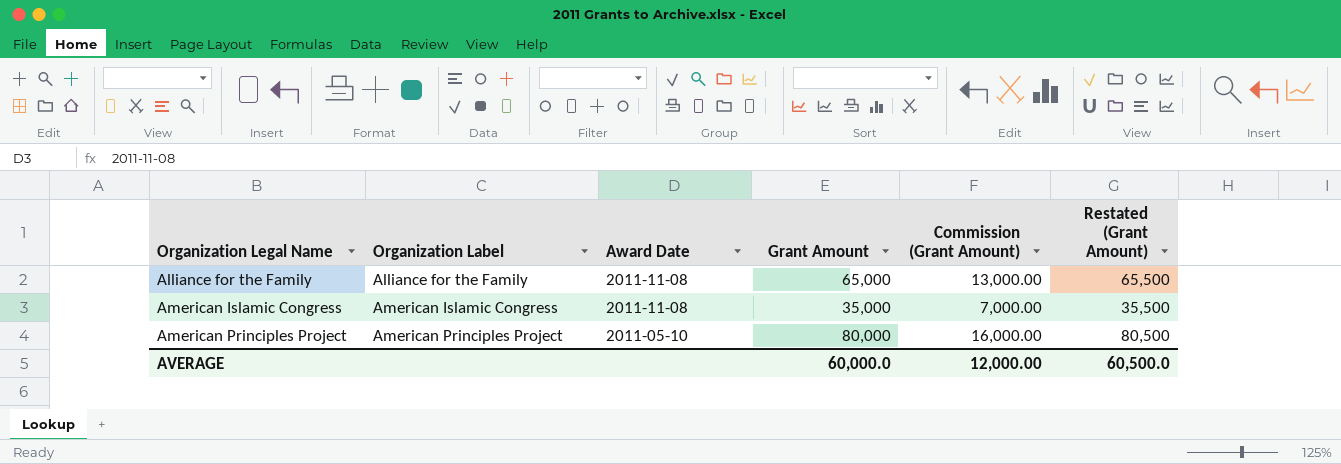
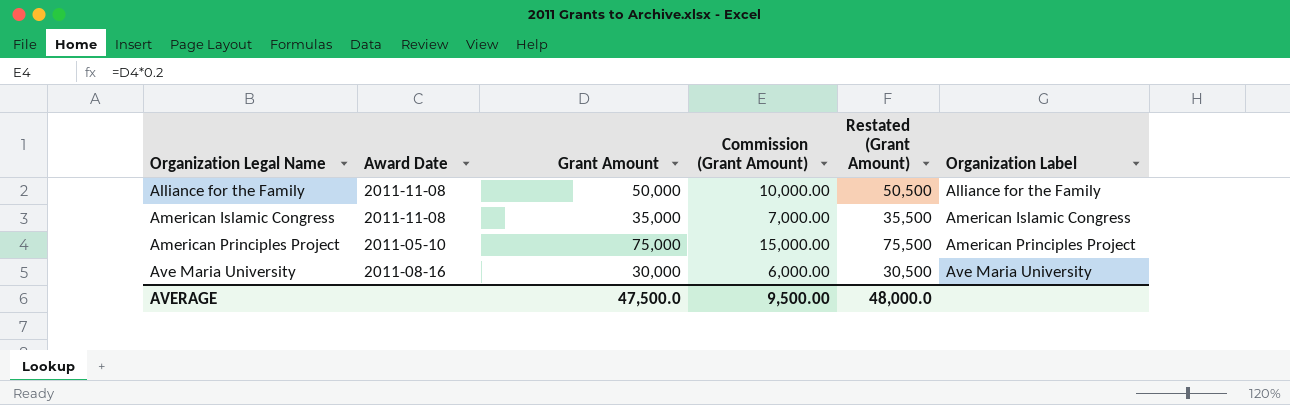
column Organization Label | position: 2 -> 6
Alliance for the Family | Grant Amount: 65,000 -> 50,000
Alliance for the Family | Commission (Grant Amount): 13,000.00 -> 10,000.00
Alliance for the Family | Restated (Grant Amount): 65,500 -> 50,500
American Principles Project | Grant Amount: 80,000 -> 75,000
American Principles Project | Commission (Grant Amount): 16,000.00 -> 15,000.00
American Principles Project | Restated (Grant Amount): 80,500 -> 75,500
row Ave Maria University: none -> 2011-08-16 | 30,000 | 6,000.00 | 30,500 | Ave Maria University
AVERAGE | Grant Amount: 60,000.0 -> 47,500.0
AVERAGE | Commission (Grant Amount): 12,000.00 -> 9,500.00
AVERAGE | Restated (Grant Amount): 60,500.0 -> 48,000.0

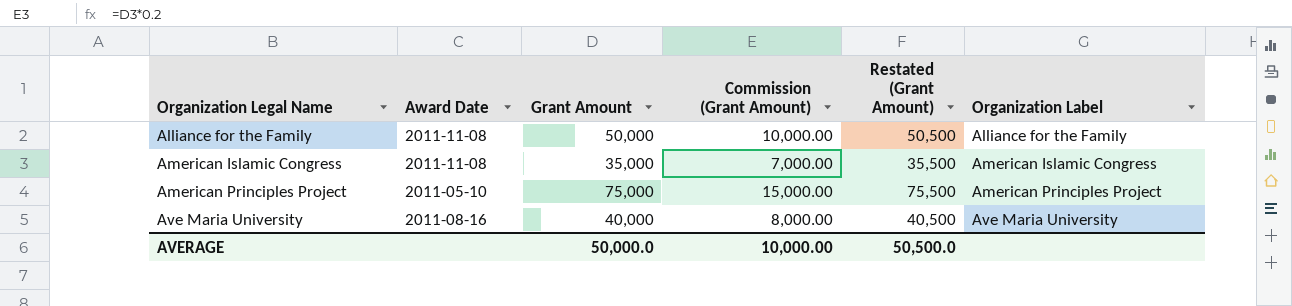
Ave Maria University | Grant Amount: 30,000 -> 40,000
Ave Maria University | Commission (Grant Amount): 6,000.00 -> 8,000.00
Ave Maria University | Restated (Grant Amount): 30,500 -> 40,500
AVERAGE | Grant Amount: 47,500.0 -> 50,000.0
AVERAGE | Commission (Grant Amount): 9,500.00 -> 10,000.00
AVERAGE | Restated (Grant Amount): 48,000.0 -> 50,500.0

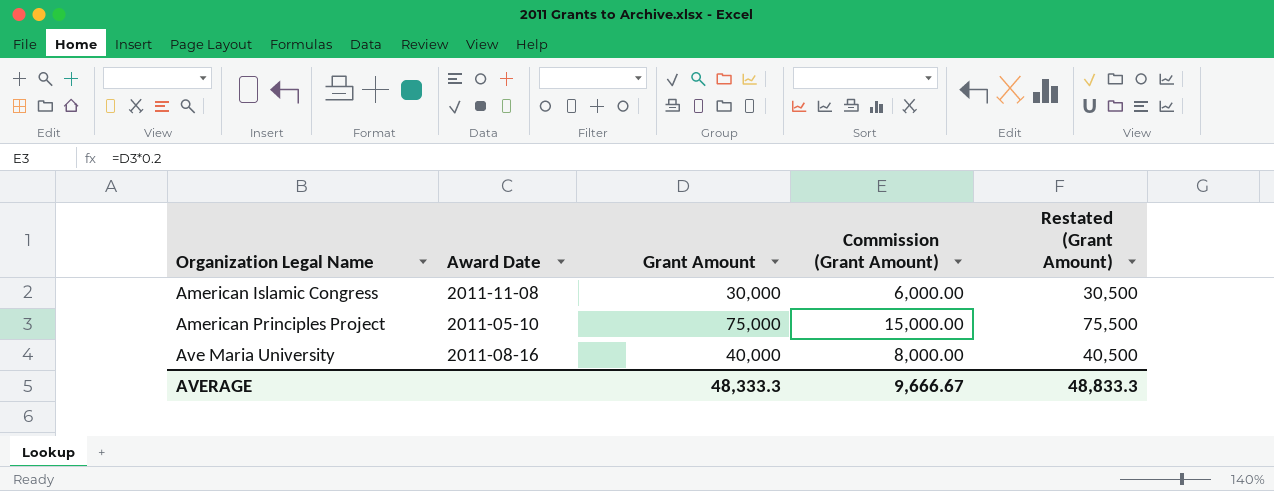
column Organization Label | position: 6 -> none
row Alliance for the Family: 2011-11-08 | 50,000 | 10,000.00 | 50,500 | Alliance for the Family -> none
American Islamic Congress | Grant Amount: 35,000 -> 30,000
American Islamic Congress | Commission (Grant Amount): 7,000.00 -> 6,000.00
American Islamic Congress | Restated (Grant Amount): 35,500 -> 30,500
AVERAGE | Grant Amount: 50,000.0 -> 48,333.3
AVERAGE | Commission (Grant Amount): 10,000.00 -> 9,666.67
AVERAGE | Restated (Grant Amount): 50,500.0 -> 48,833.3

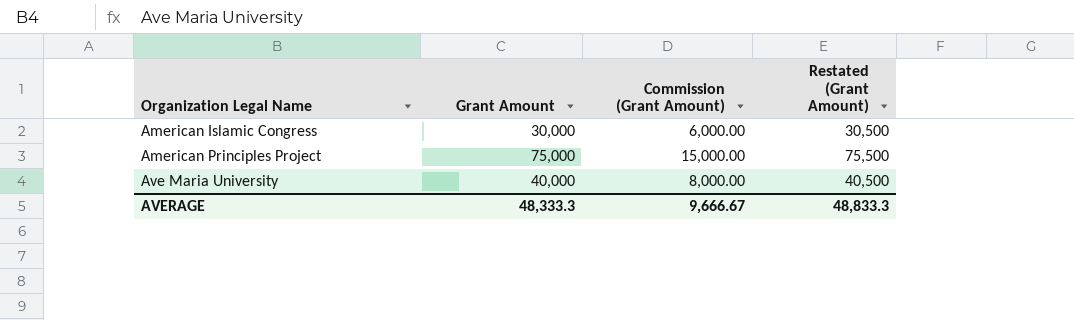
column Award Date | position: 2 -> none

